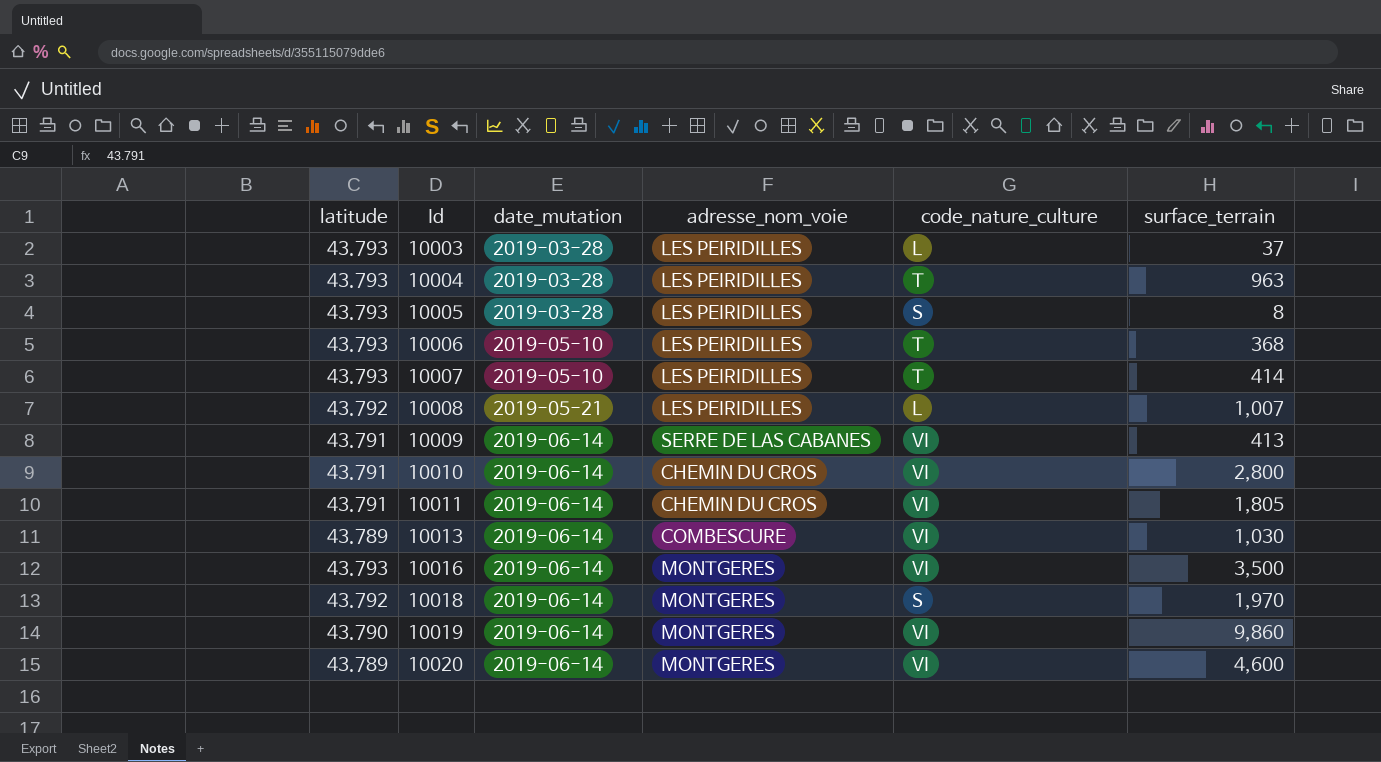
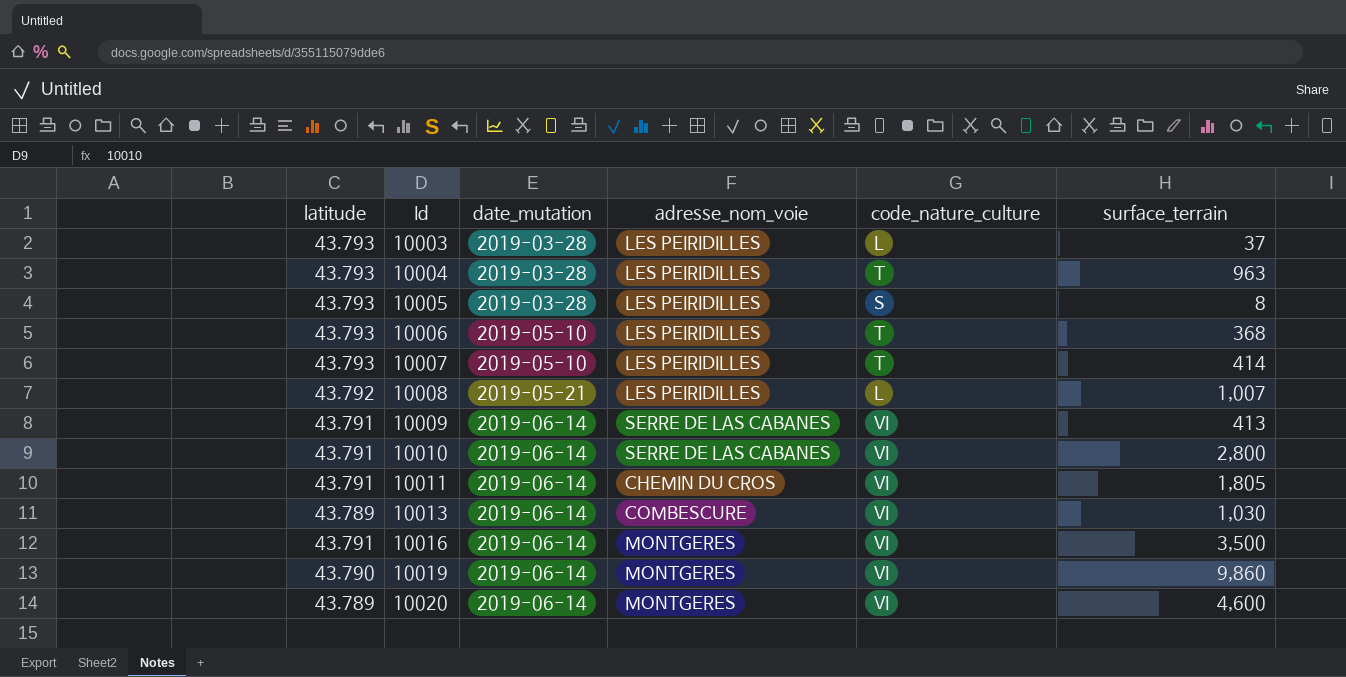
row 10018: 43.792 | 2019-06-14 | MONTGERES | S | 1,970 -> none
10010 | adresse_nom_voie: CHEMIN DU CROS -> SERRE DE LAS CABANES
10016 | latitude: 43.793 -> 43.791

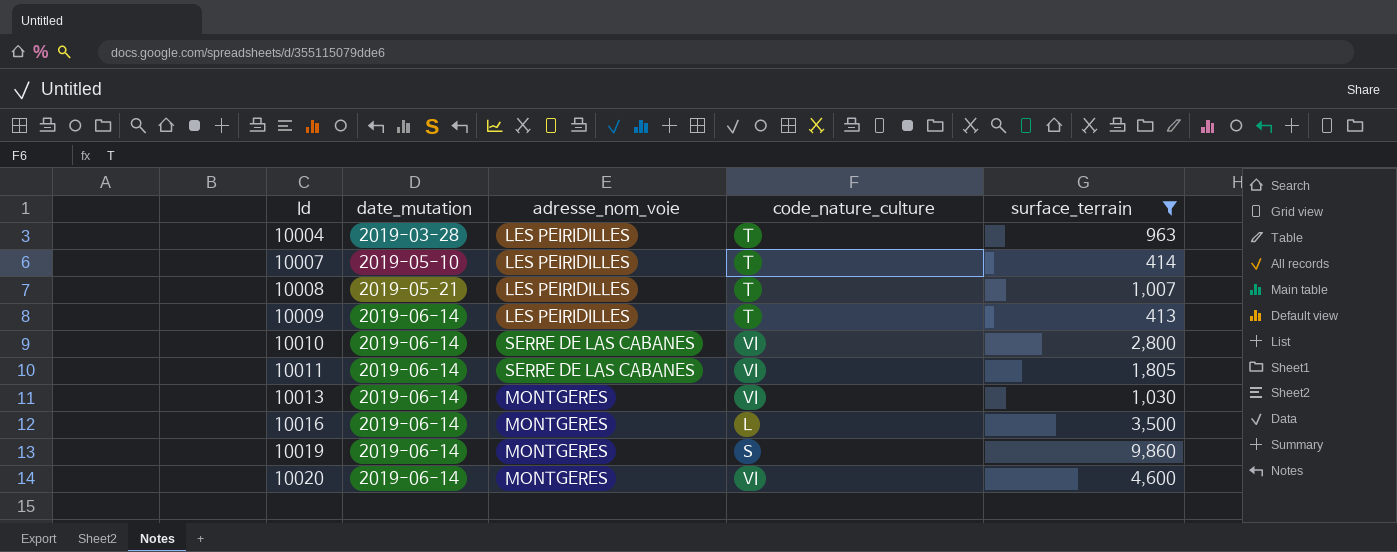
filter: none -> surface_terrain >= 413
column latitude | position: 1 -> none
10008 | code_nature_culture: L -> T
10009 | adresse_nom_voie: SERRE DE LAS CABANES -> LES PEIRIDILLES
10009 | code_nature_culture: VI -> T
10011 | adresse_nom_voie: CHEMIN DU CROS -> SERRE DE LAS CABANES
10013 | adresse_nom_voie: COMBESCURE -> MONTGERES
10016 | code_nature_culture: VI -> L
10019 | code_nature_culture: VI -> S

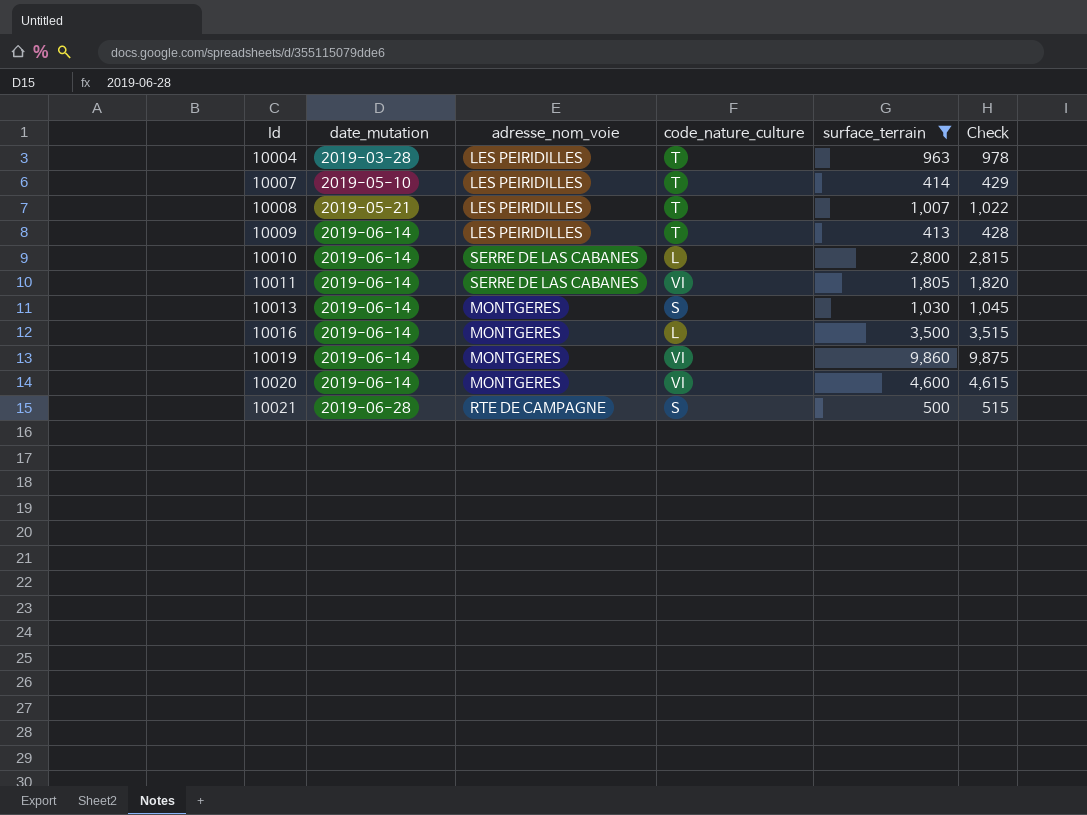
column Check | formula: none -> [surface_terrain] + 15
10010 | code_nature_culture: VI -> L
10013 | code_nature_culture: VI -> S
10019 | code_nature_culture: S -> VI
row 10021: none -> 2019-06-28 | RTE DE CAMPAGNE | S | 500 | 515

